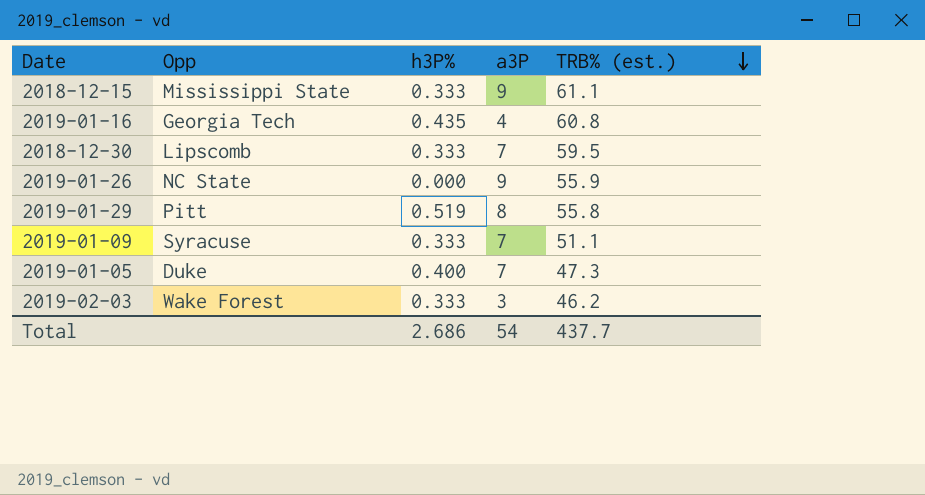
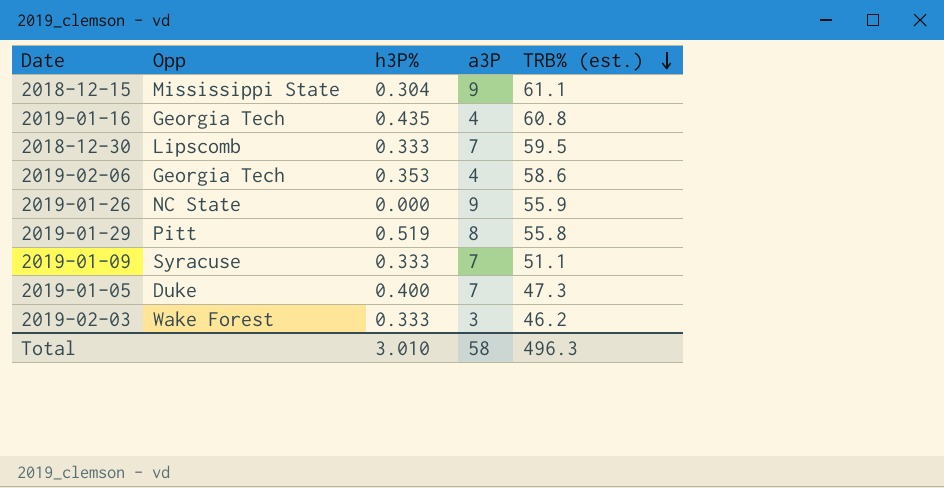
2018-12-15 | h3P%: 0.333 -> 0.304
row 2019-02-06: none -> Georgia Tech | 0.353 | 4 | 58.6
Total | h3P%: 2.686 -> 3.010
Total | a3P: 54 -> 58
Total | TRB% (est.): 437.7 -> 496.3

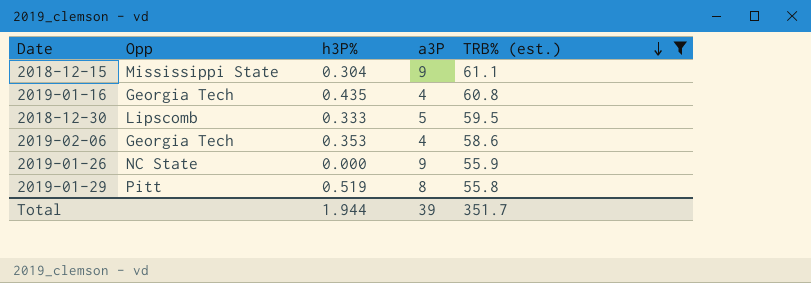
filter: none -> TRB% (est.) >= 55.8
2018-12-30 | a3P: 7 -> 5
Total | h3P%: 3.010 -> 1.944
Total | a3P: 58 -> 39
Total | TRB% (est.): 496.3 -> 351.7

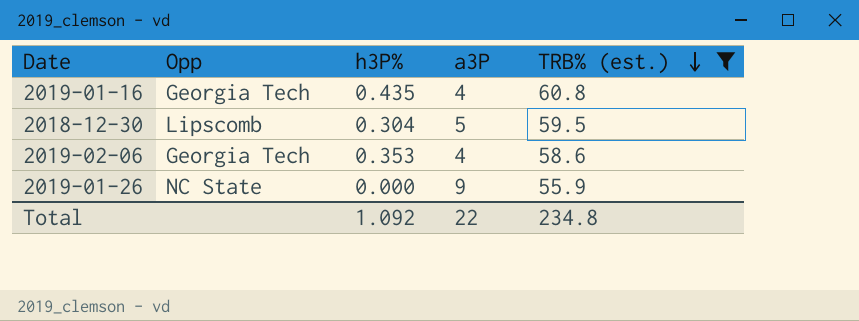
row 2018-12-15: Mississippi State | 0.304 | 9 | 61.1 -> none
row 2019-01-29: Pitt | 0.519 | 8 | 55.8 -> none
2018-12-30 | h3P%: 0.333 -> 0.304
Total | h3P%: 1.944 -> 1.092
Total | a3P: 39 -> 22
Total | TRB% (est.): 351.7 -> 234.8

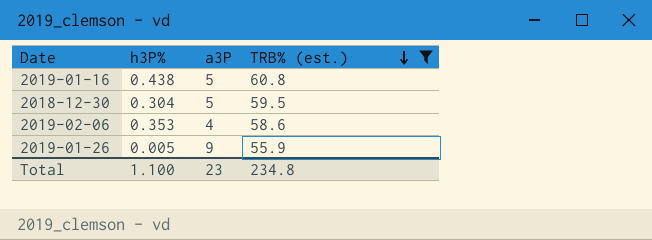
column Opp | position: 2 -> none
2019-01-16 | h3P%: 0.435 -> 0.438
2019-01-16 | a3P: 4 -> 5
2019-01-26 | h3P%: 0.000 -> 0.005
Total | h3P%: 1.092 -> 1.100
Total | a3P: 22 -> 23

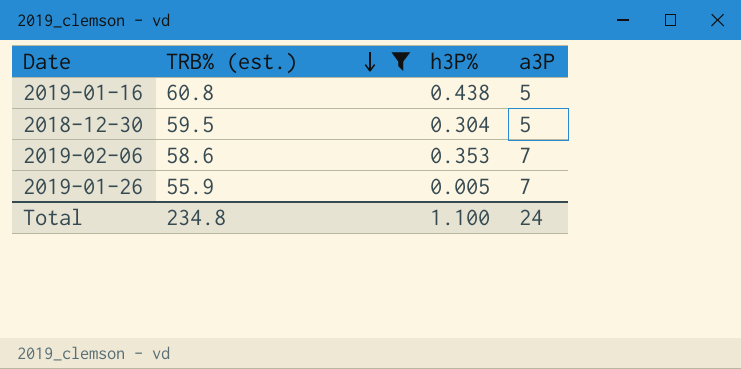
column TRB% (est.) | position: 4 -> 2
2019-02-06 | a3P: 4 -> 7
2019-01-26 | a3P: 9 -> 7
Total | a3P: 23 -> 24

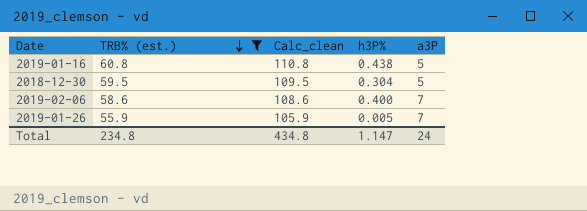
column Calc_clean | formula: none -> [TRB% (est.)] + 50
2019-02-06 | h3P%: 0.353 -> 0.400
Total | h3P%: 1.100 -> 1.147

